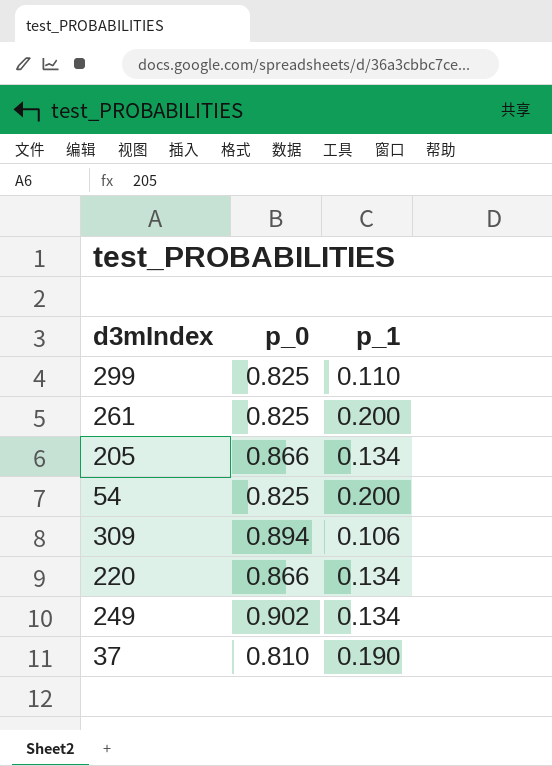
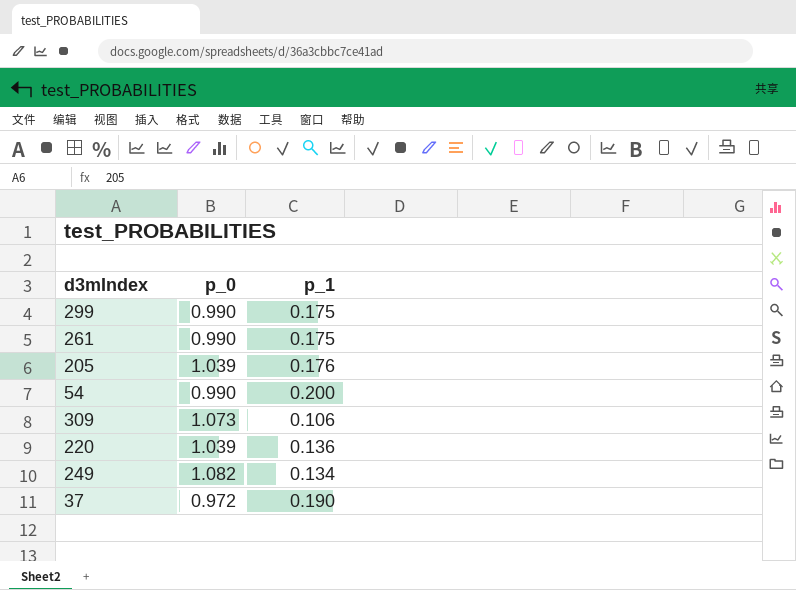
299 | p_0: 0.825 -> 0.990
299 | p_1: 0.110 -> 0.175
261 | p_0: 0.825 -> 0.990
261 | p_1: 0.200 -> 0.175
205 | p_0: 0.866 -> 1.039
205 | p_1: 0.134 -> 0.176
54 | p_0: 0.825 -> 0.990
309 | p_0: 0.894 -> 1.073
220 | p_0: 0.866 -> 1.039
220 | p_1: 0.134 -> 0.136
249 | p_0: 0.902 -> 1.082
37 | p_0: 0.810 -> 0.972

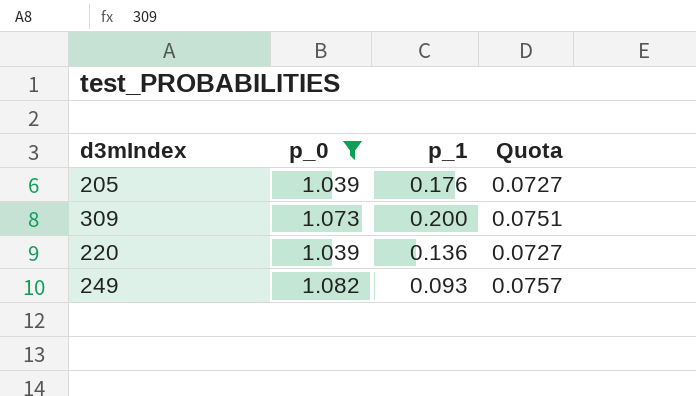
filter: none -> p_0 >= 1.039
column Quota | formula: none -> [p_0] * 0.07
309 | p_1: 0.106 -> 0.200
249 | p_1: 0.134 -> 0.093

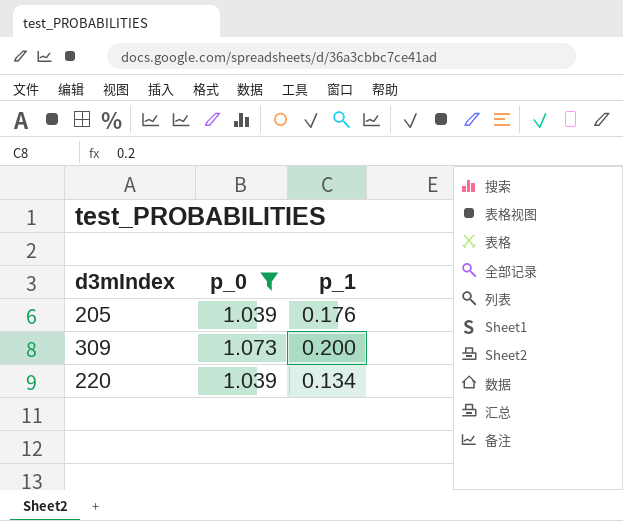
column Quota | formula: [p_0] * 0.07 -> none
row 249: 1.082 | 0.093 | 0.0757 -> none
220 | p_1: 0.136 -> 0.134

